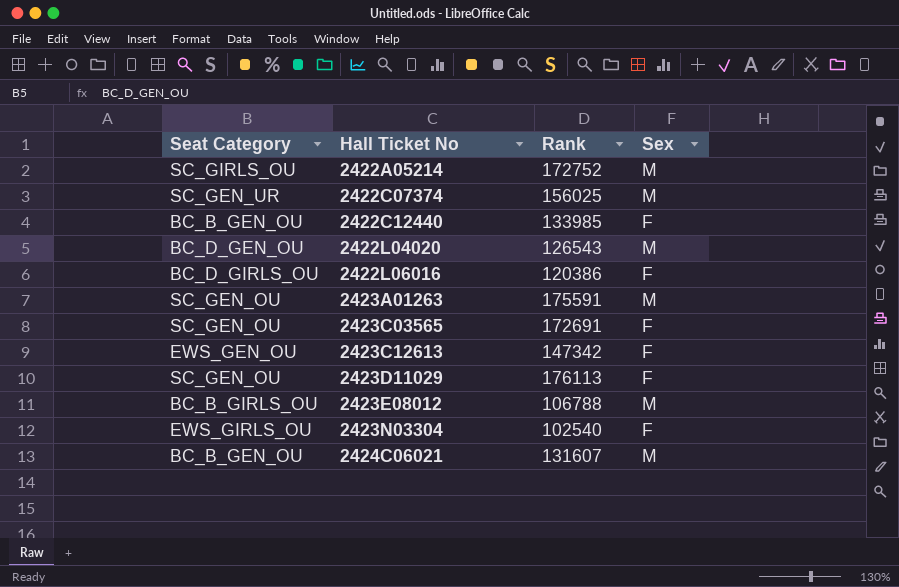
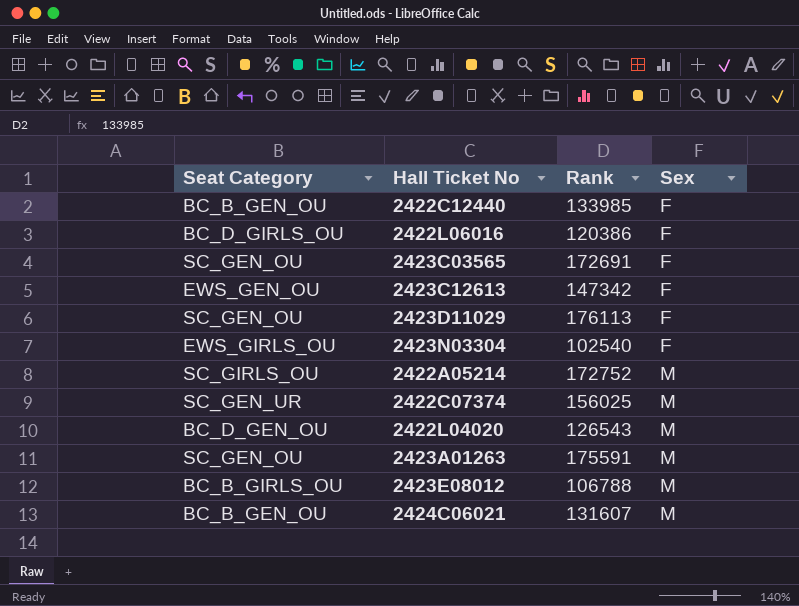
row order: Hall Ticket No ascending -> Sex ascending

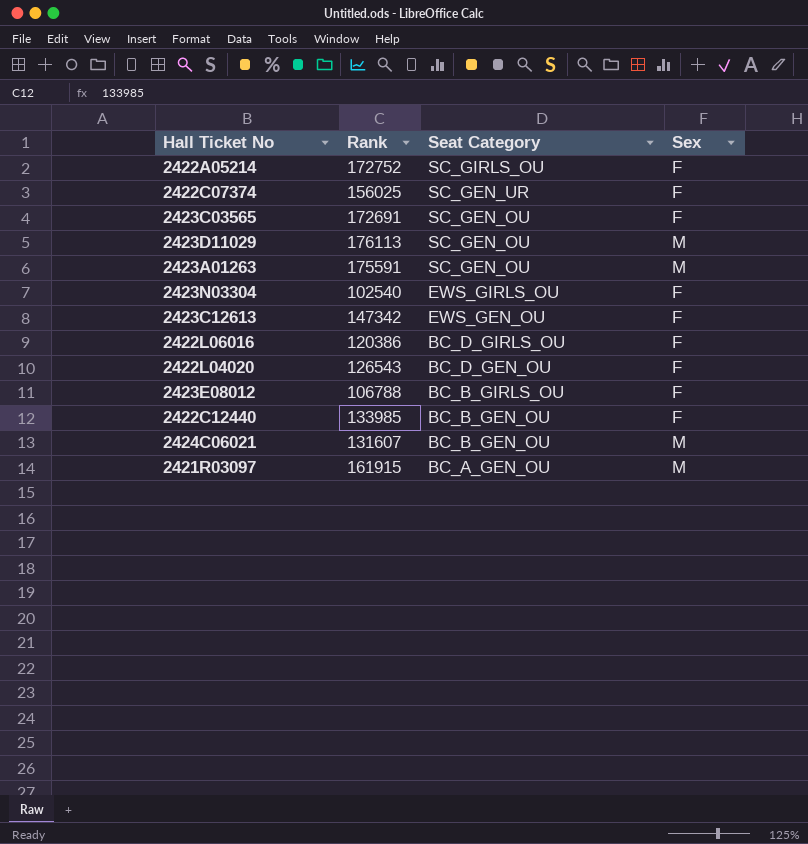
row order: Sex ascending -> Seat Category descending
column Seat Category | position: 1 -> 3
2422A05214 | Sex: M -> F
2422C07374 | Sex: M -> F
2423D11029 | Sex: F -> M
2422L04020 | Sex: M -> F
2423E08012 | Sex: M -> F
row 2421R03097: none -> 161915 | BC_A_GEN_OU | M

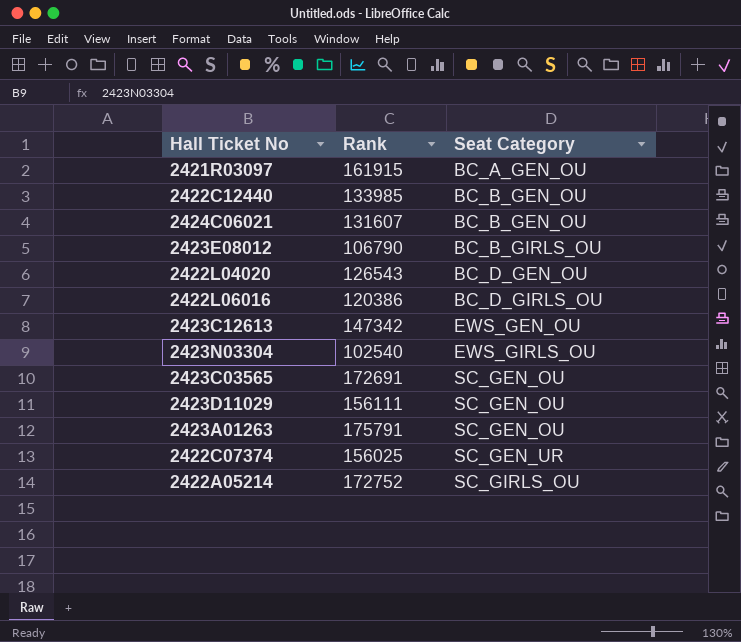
row order: Seat Category descending -> Seat Category ascending
column Sex | position: 4 -> none
2423E08012 | Rank: 106788 -> 106790
2423D11029 | Rank: 176113 -> 156111
2423A01263 | Rank: 175591 -> 175791

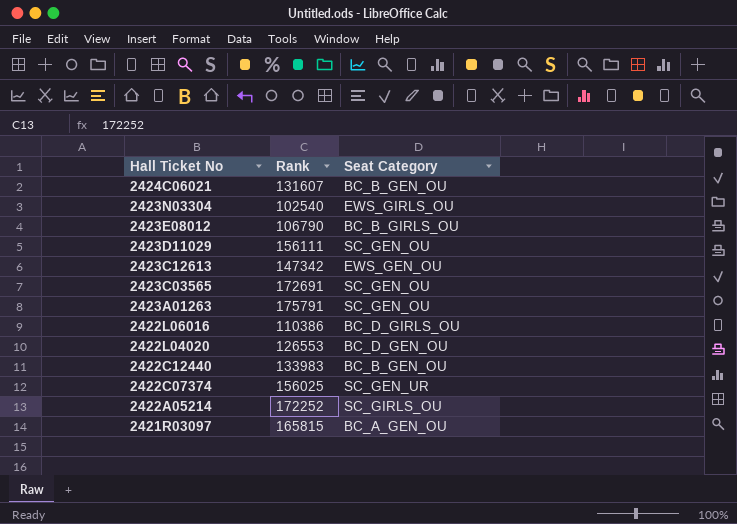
row order: Seat Category ascending -> Hall Ticket No descending
2422L06016 | Rank: 120386 -> 110386
2422L04020 | Rank: 126543 -> 126553
2422C12440 | Rank: 133985 -> 133983
2422A05214 | Rank: 172752 -> 172252
2421R03097 | Rank: 161915 -> 165815

